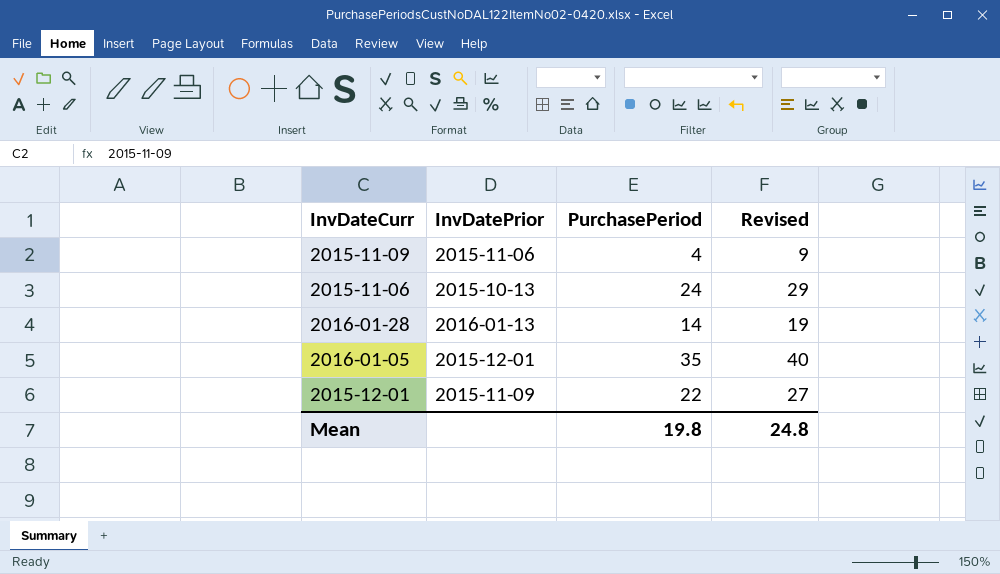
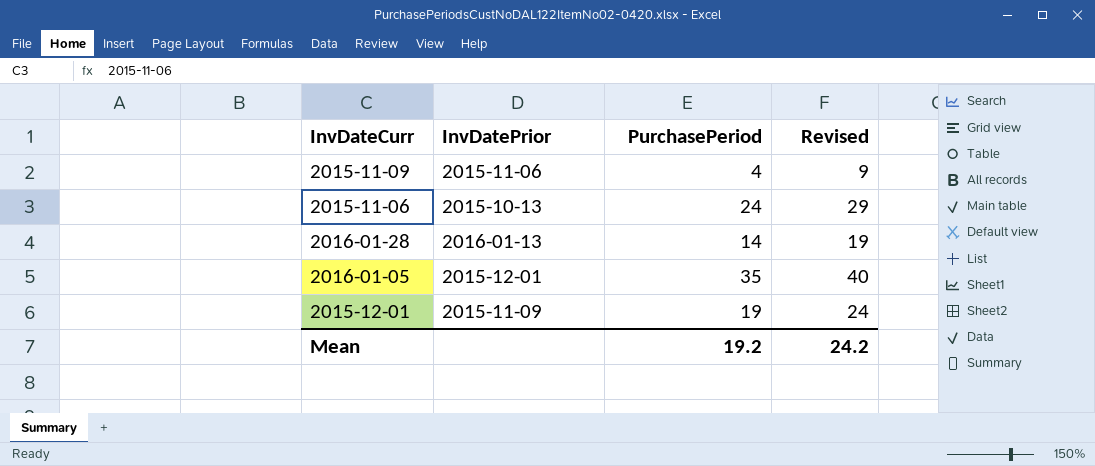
2015-12-01 | PurchasePeriod: 22 -> 19
2015-12-01 | Revised: 27 -> 24
Mean | PurchasePeriod: 19.8 -> 19.2
Mean | Revised: 24.8 -> 24.2

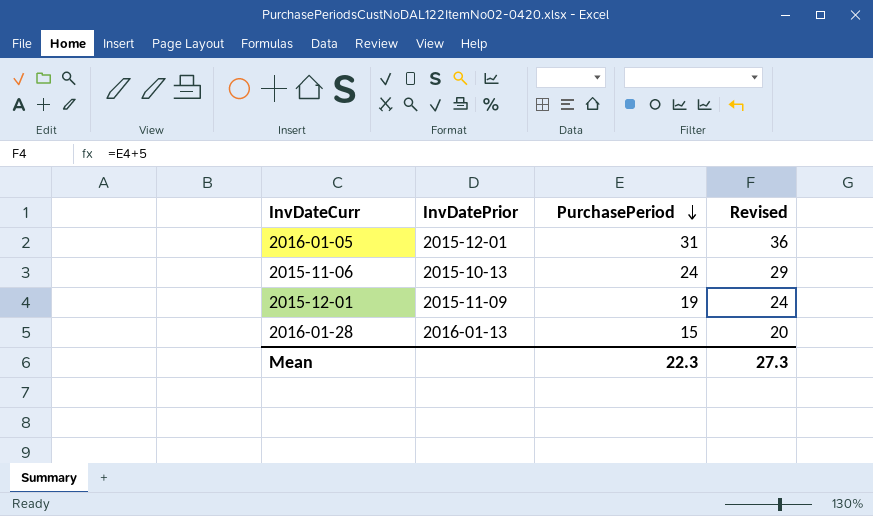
row order: none -> PurchasePeriod descending
row 2015-11-09: 2015-11-06 | 4 | 9 -> none
2016-01-05 | PurchasePeriod: 35 -> 31
2016-01-05 | Revised: 40 -> 36
2016-01-28 | PurchasePeriod: 14 -> 15
2016-01-28 | Revised: 19 -> 20
Mean | PurchasePeriod: 19.2 -> 22.3
Mean | Revised: 24.2 -> 27.3

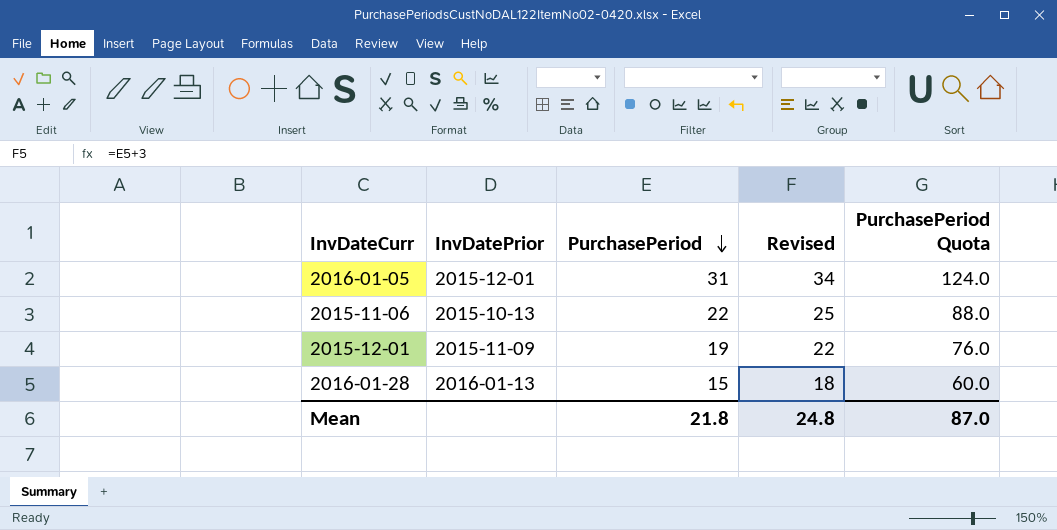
column Revised | formula: [PurchasePeriod] + 5 -> [PurchasePeriod] + 3
column PurchasePeriod Quota | formula: none -> [PurchasePeriod] * 4
2015-11-06 | PurchasePeriod: 24 -> 22
Mean | PurchasePeriod: 22.3 -> 21.8
Mean | Revised: 27.3 -> 24.8

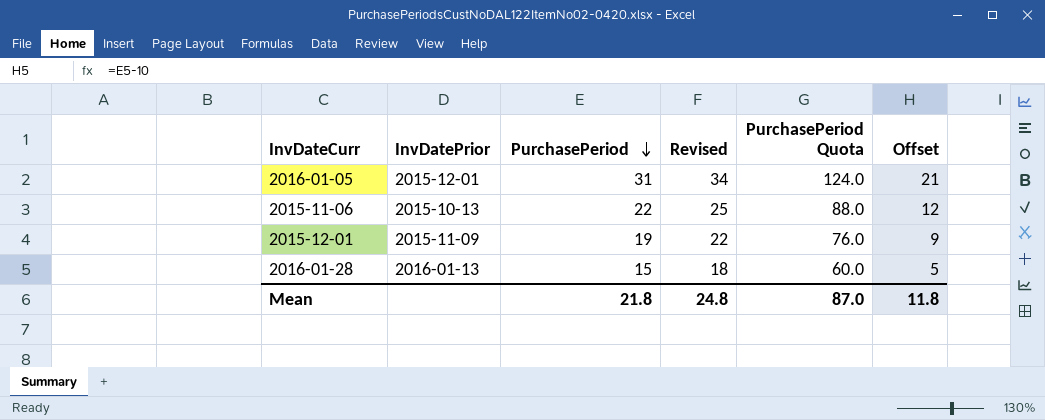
column Offset | formula: none -> [PurchasePeriod] - 10

